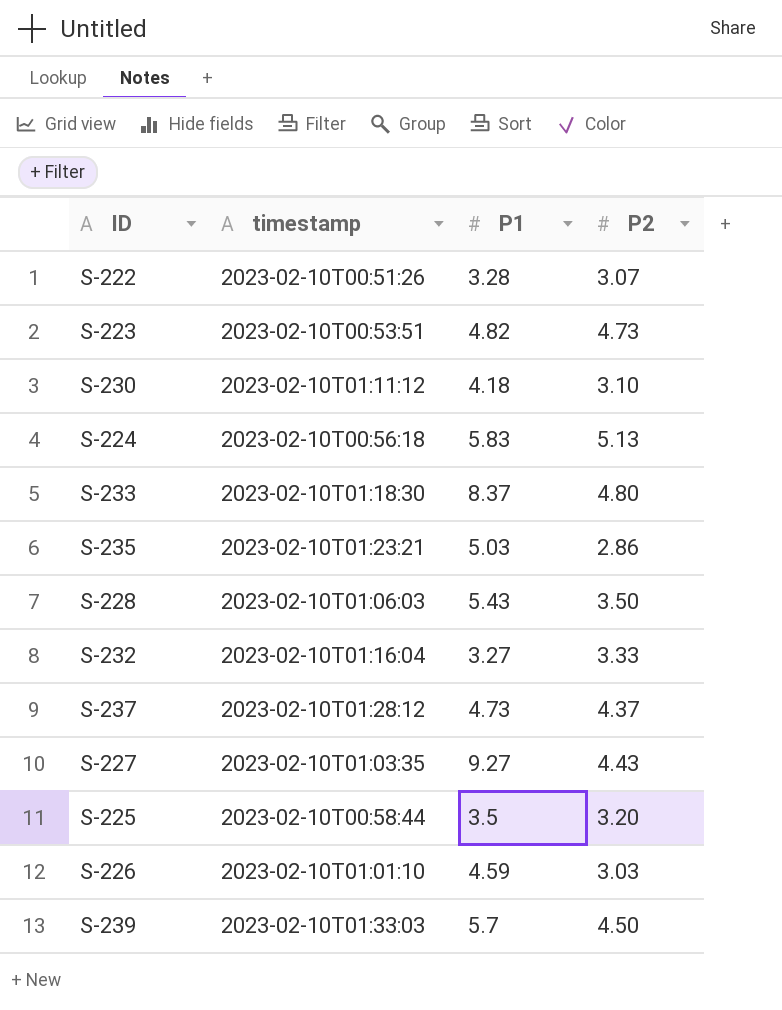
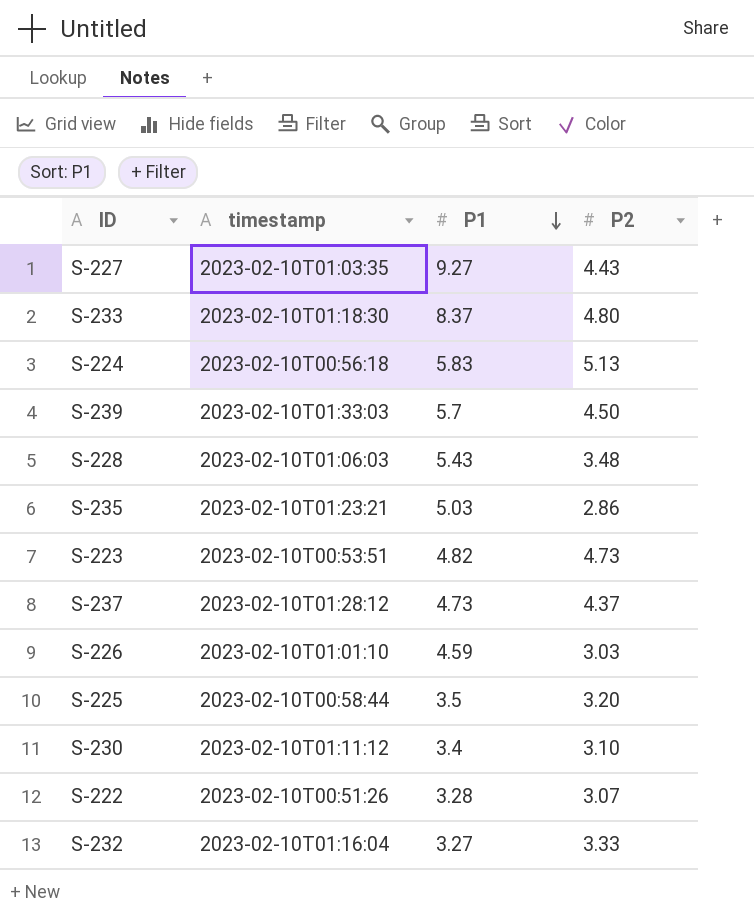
row order: none -> P1 descending
S-228 | P2: 3.50 -> 3.48
S-230 | P1: 4.18 -> 3.4

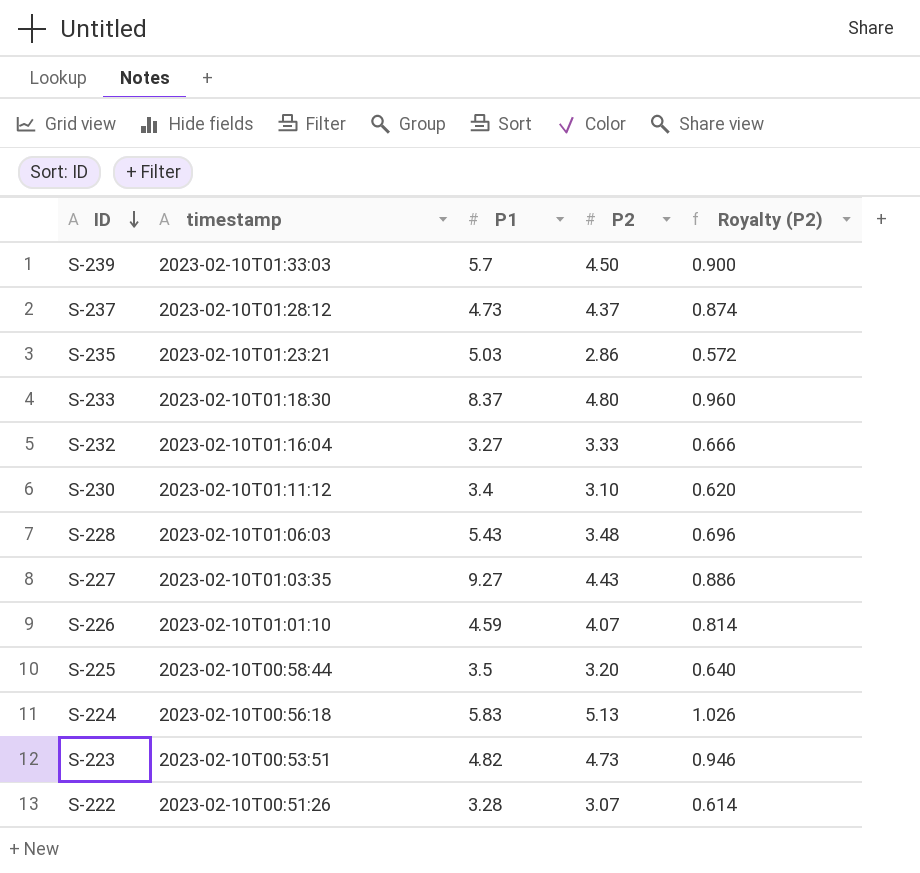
row order: P1 descending -> ID descending
column Royalty (P2) | formula: none -> [P2] * 0.2
S-226 | P2: 3.03 -> 4.07

